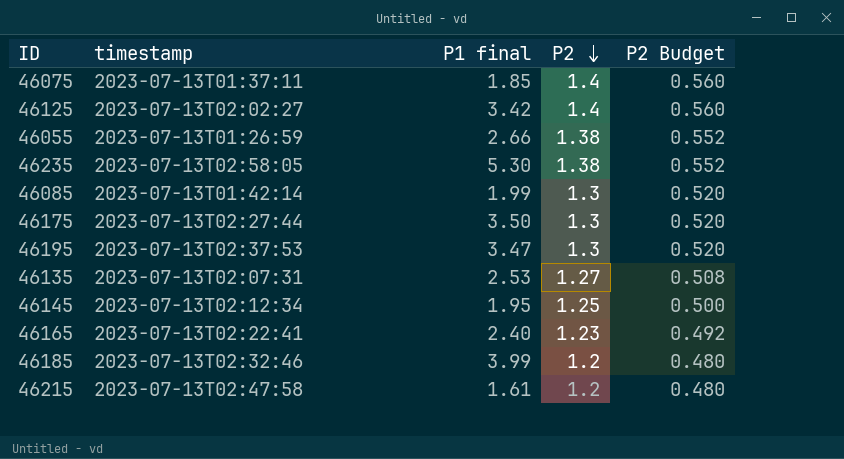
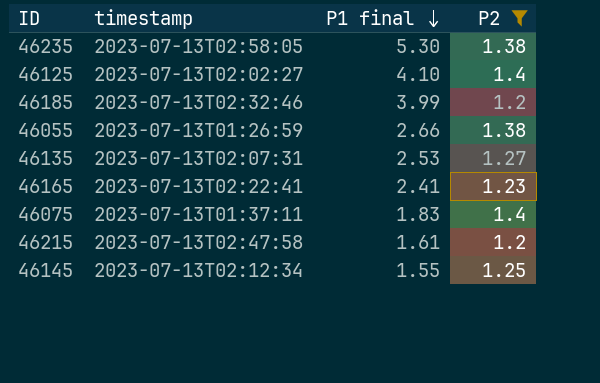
filter: none -> P2 != 1.3
row order: P2 descending -> P1 final descending
column P2 Budget | formula: [P2] * 0.4 -> none
46125 | P1 final: 3.42 -> 4.10
46165 | P1 final: 2.40 -> 2.41
46075 | P1 final: 1.85 -> 1.83
46145 | P1 final: 1.95 -> 1.55

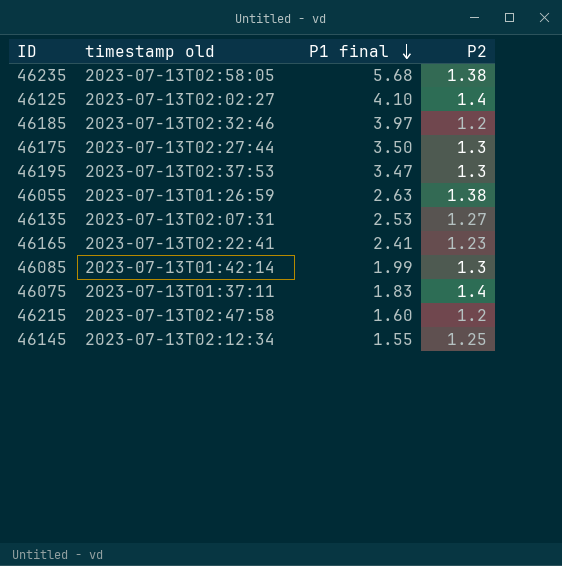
filter: P2 != 1.3 -> none
column name: timestamp -> timestamp old
46235 | P1 final: 5.30 -> 5.68
46185 | P1 final: 3.99 -> 3.97
46055 | P1 final: 2.66 -> 2.63
46215 | P1 final: 1.61 -> 1.60

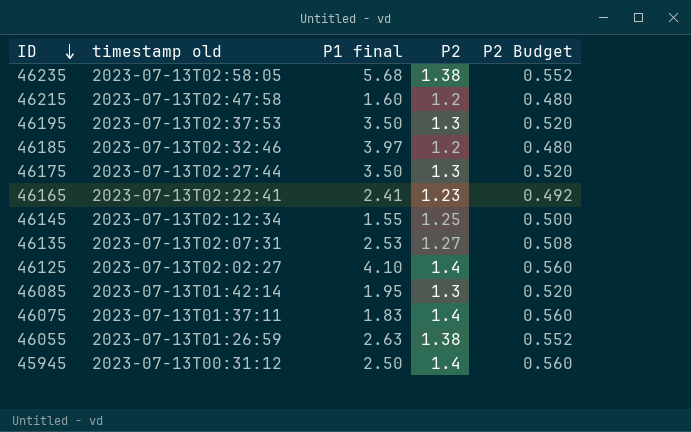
row order: P1 final descending -> ID descending
column P2 Budget | formula: none -> [P2] * 0.4
46195 | P1 final: 3.47 -> 3.50
46085 | P1 final: 1.99 -> 1.95
row 45945: none -> 2023-07-13T00:31:12 | 2.50 | 1.4 | 0.560

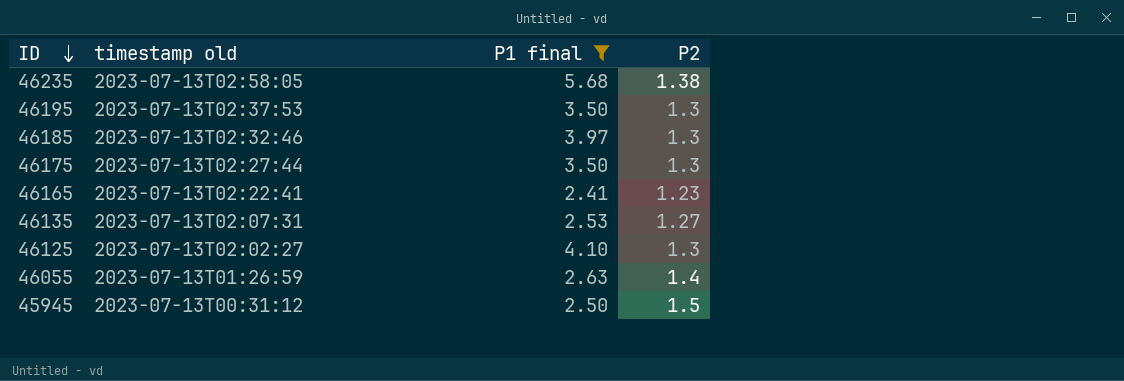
filter: none -> P1 final >= 2.41
column P2 Budget | formula: [P2] * 0.4 -> none
46185 | P2: 1.2 -> 1.3
46125 | P2: 1.4 -> 1.3
46055 | P2: 1.38 -> 1.4
45945 | P2: 1.4 -> 1.5

